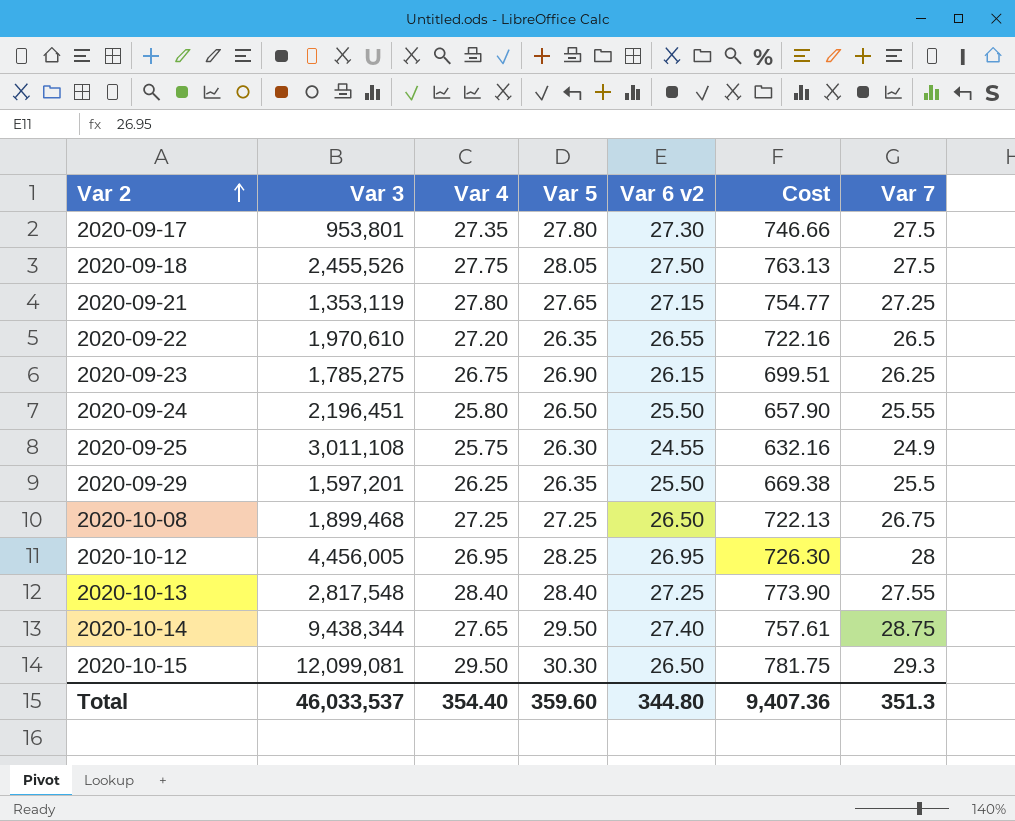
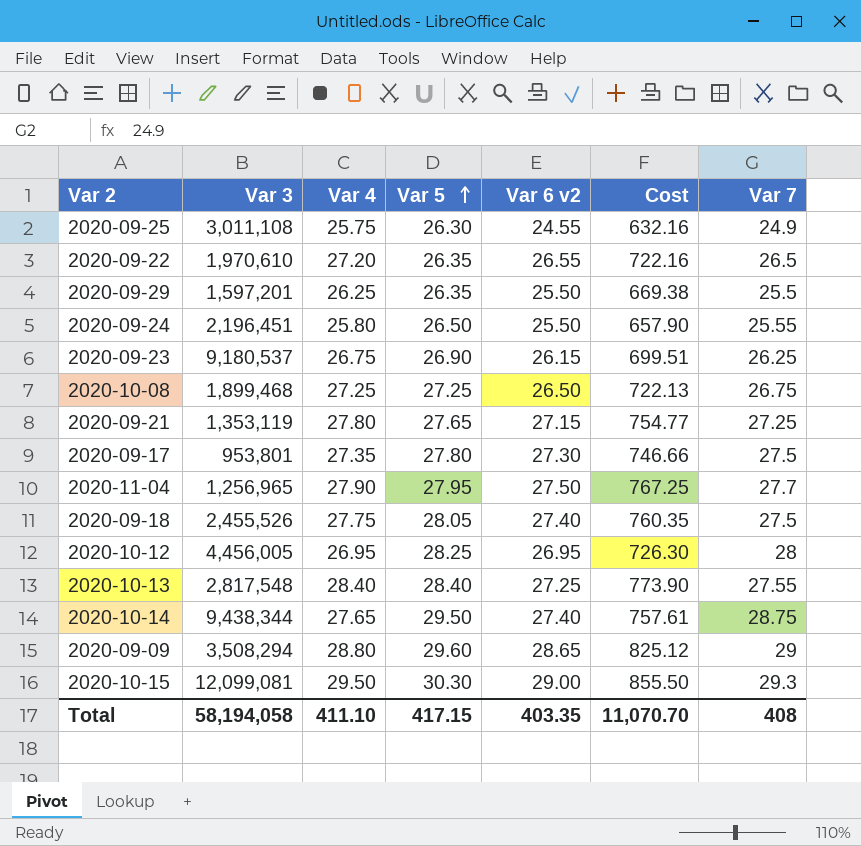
row order: Var 2 ascending -> Var 5 ascending
2020-09-23 | Var 3: 1,785,275 -> 9,180,537
row 2020-11-04: none -> 1,256,965 | 27.90 | 27.95 | 27.50 | 767.25 | 27.7
2020-09-18 | Var 6 v2: 27.50 -> 27.40
2020-09-18 | Cost: 763.13 -> 760.35
row 2020-09-09: none -> 3,508,294 | 28.80 | 29.60 | 28.65 | 825.12 | 29
2020-10-15 | Var 6 v2: 26.50 -> 29.00
2020-10-15 | Cost: 781.75 -> 855.50
Total | Var 3: 46,033,537 -> 58,194,058
Total | Var 4: 354.40 -> 411.10
Total | Var 5: 359.60 -> 417.15
Total | Var 6 v2: 344.80 -> 403.35
Total | Cost: 9,407.36 -> 11,070.70
Total | Var 7: 351.3 -> 408

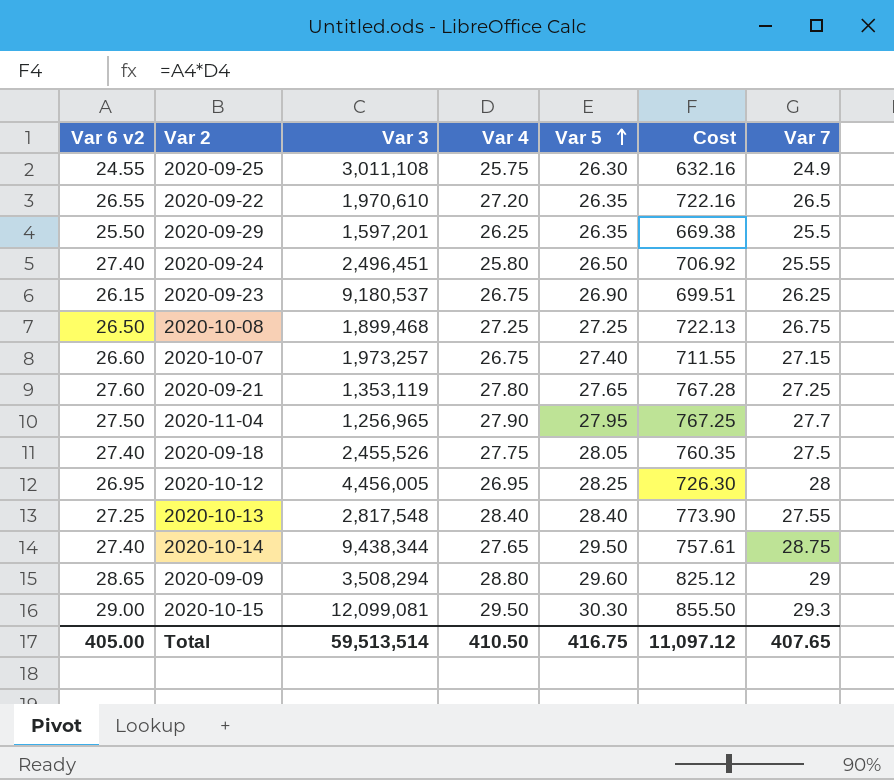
column Var 6 v2 | position: 5 -> 1
row 2020-09-17: 953,801 | 27.35 | 27.80 | 27.30 | 746.66 | 27.5 -> none
2020-09-24 | Var 6 v2: 25.50 -> 27.40
2020-09-24 | Var 3: 2,196,451 -> 2,496,451
2020-09-24 | Cost: 657.90 -> 706.92
row 2020-10-07: none -> 26.60 | 1,973,257 | 26.75 | 27.40 | 711.55 | 27.15
2020-09-21 | Var 6 v2: 27.15 -> 27.60
2020-09-21 | Cost: 754.77 -> 767.28
Total | Var 6 v2: 403.35 -> 405.00
Total | Var 3: 58,194,058 -> 59,513,514
Total | Var 4: 411.10 -> 410.50
Total | Var 5: 417.15 -> 416.75
Total | Cost: 11,070.70 -> 11,097.12
Total | Var 7: 408 -> 407.65

